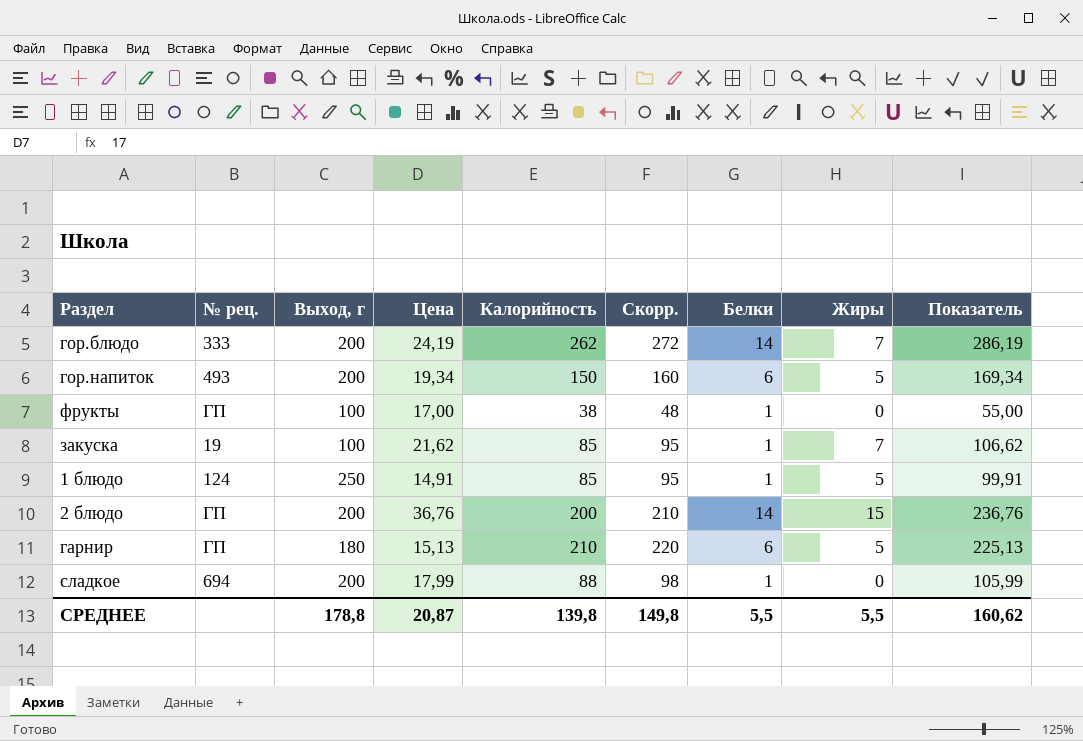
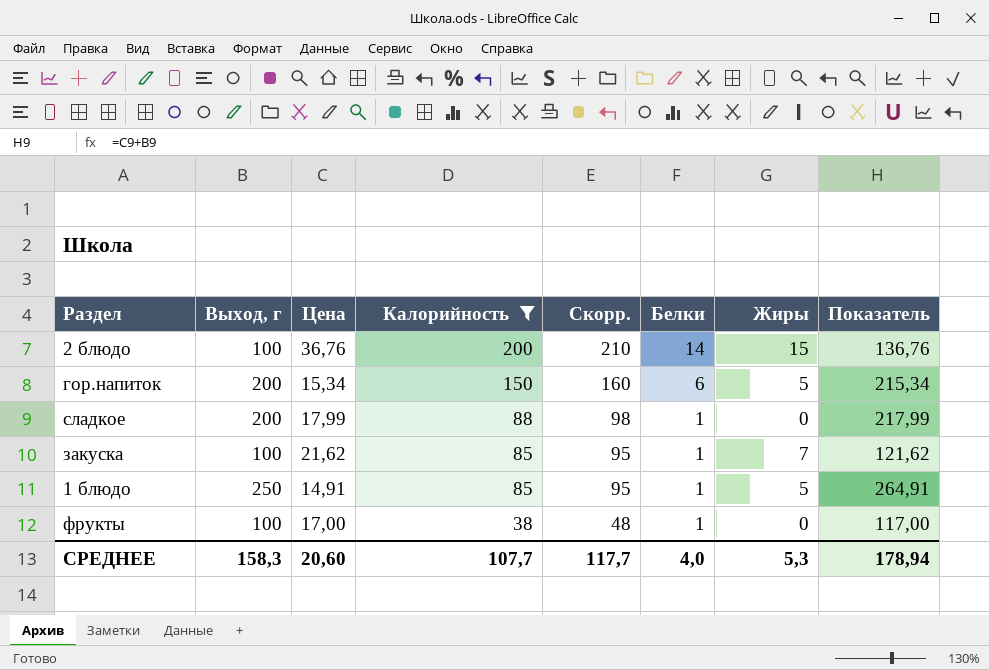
filter: none -> Калорийность <= 200
row order: none -> Калорийность descending
column № рец. | position: 2 -> none
column Показатель | formula: [Цена] + [Калорийность] -> [Выход, г] + [Цена]
2 блюдо | Выход, г: 200 -> 100
гор.напиток | Цена: 19,34 -> 15,34
СРЕДНЕЕ | Выход, г: 178,8 -> 158,3
СРЕДНЕЕ | Цена: 20,87 -> 20,60
СРЕДНЕЕ | Калорийность: 139,8 -> 107,7
СРЕДНЕЕ | Скорр.: 149,8 -> 117,7
СРЕДНЕЕ | Белки: 5,5 -> 4,0
СРЕДНЕЕ | Жиры: 5,5 -> 5,3
СРЕДНЕЕ | Показатель: 160,62 -> 178,94

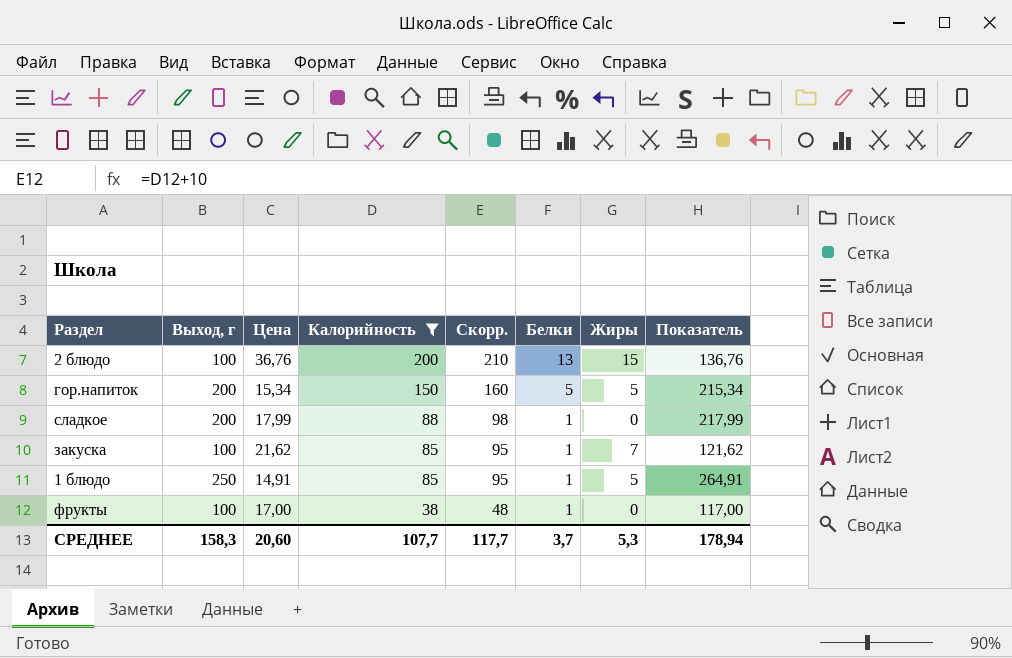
2 блюдо | Белки: 14 -> 13
гор.напиток | Белки: 6 -> 5
СРЕДНЕЕ | Белки: 4,0 -> 3,7

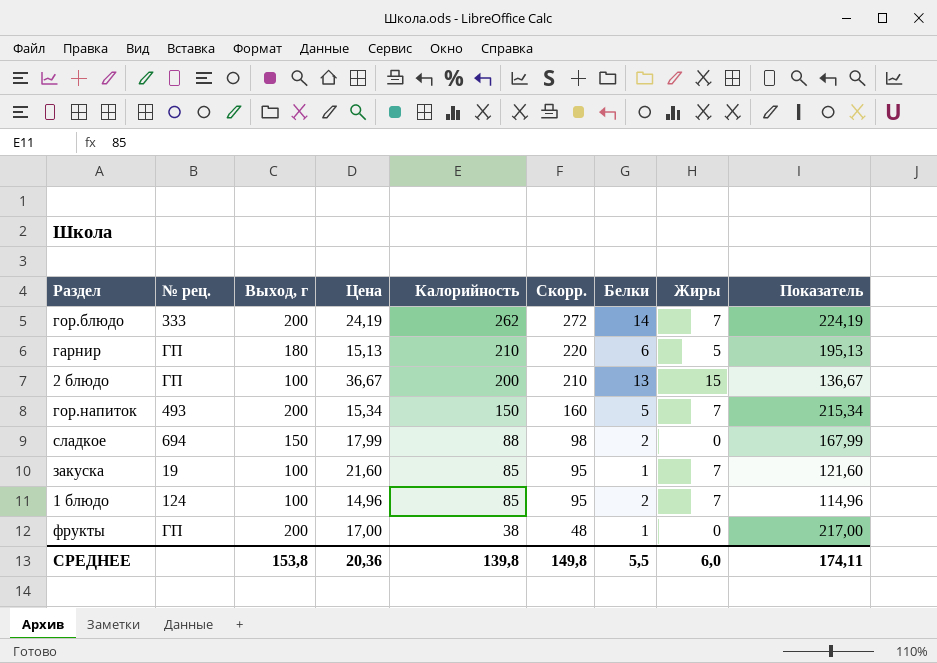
filter: Калорийность <= 200 -> none
column № рец. | position: none -> 2
2 блюдо | Цена: 36,76 -> 36,67
2 блюдо | Показатель: 136,76 -> 136,67
гор.напиток | Жиры: 5 -> 7
сладкое | Выход, г: 200 -> 150
сладкое | Белки: 1 -> 2
сладкое | Показатель: 217,99 -> 167,99
закуска | Цена: 21,62 -> 21,60
закуска | Показатель: 121,62 -> 121,60
1 блюдо | Выход, г: 250 -> 100
1 блюдо | Цена: 14,91 -> 14,96
1 блюдо | Белки: 1 -> 2
1 блюдо | Жиры: 5 -> 7
1 блюдо | Показатель: 264,91 -> 114,96
фрукты | Выход, г: 100 -> 200
фрукты | Показатель: 117,00 -> 217,00
СРЕДНЕЕ | Выход, г: 158,3 -> 153,8
СРЕДНЕЕ | Цена: 20,60 -> 20,36
СРЕДНЕЕ | Калорийность: 107,7 -> 139,8
СРЕДНЕЕ | Скорр.: 117,7 -> 149,8
СРЕДНЕЕ | Белки: 3,7 -> 5,5
СРЕДНЕЕ | Жиры: 5,3 -> 6,0
СРЕДНЕЕ | Показатель: 178,94 -> 174,11

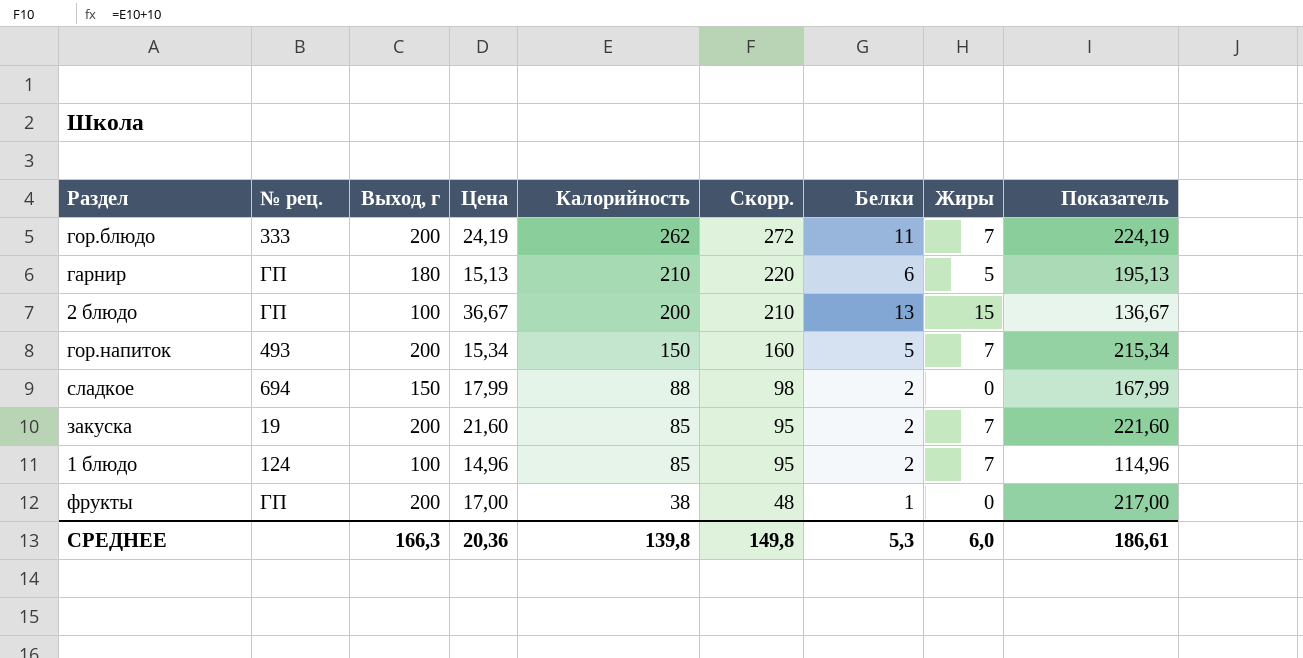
гор.блюдо | Белки: 14 -> 11
закуска | Выход, г: 100 -> 200
закуска | Белки: 1 -> 2
закуска | Показатель: 121,60 -> 221,60
СРЕДНЕЕ | Выход, г: 153,8 -> 166,3
СРЕДНЕЕ | Белки: 5,5 -> 5,3
СРЕДНЕЕ | Показатель: 174,11 -> 186,61

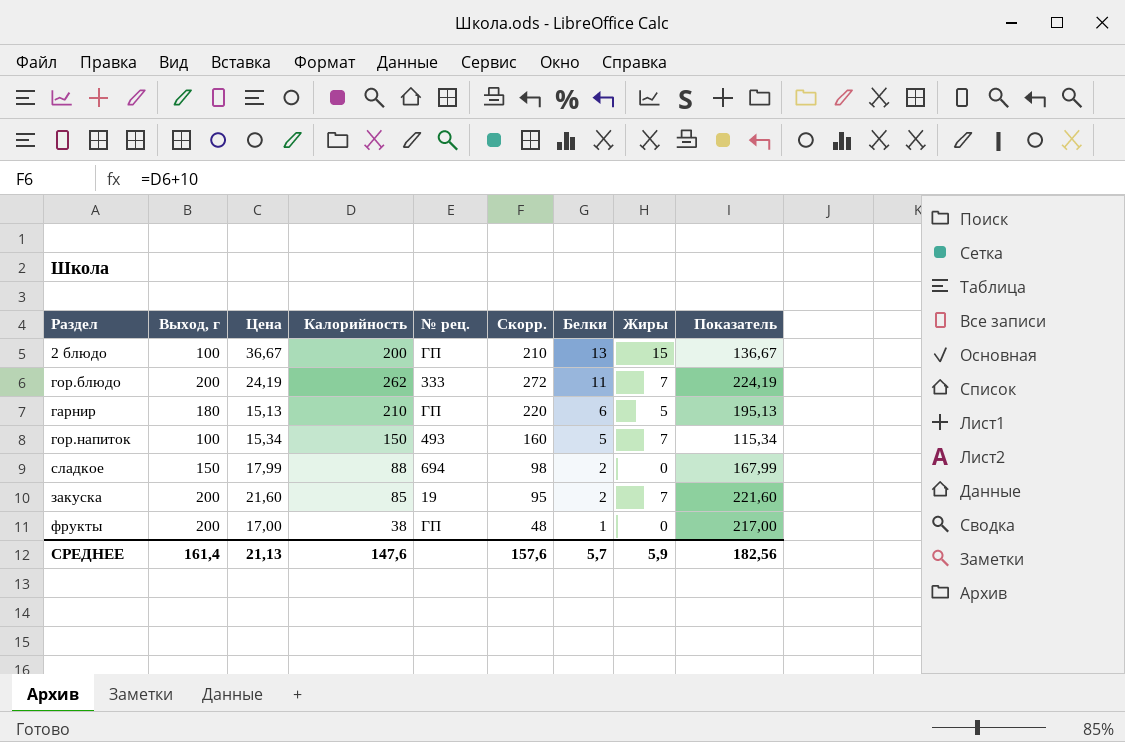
row order: Калорийность descending -> Белки descending
column № рец. | position: 2 -> 5
row 1 блюдо: 124 | 100 | 14,96 | 85 | 95 | 2 | 7 | 114,96 -> none
гор.напиток | Выход, г: 200 -> 100
гор.напиток | Показатель: 215,34 -> 115,34
СРЕДНЕЕ | Выход, г: 166,3 -> 161,4
СРЕДНЕЕ | Цена: 20,36 -> 21,13
СРЕДНЕЕ | Калорийность: 139,8 -> 147,6
СРЕДНЕЕ | Скорр.: 149,8 -> 157,6
СРЕДНЕЕ | Белки: 5,3 -> 5,7
СРЕДНЕЕ | Жиры: 6,0 -> 5,9
СРЕДНЕЕ | Показатель: 186,61 -> 182,56

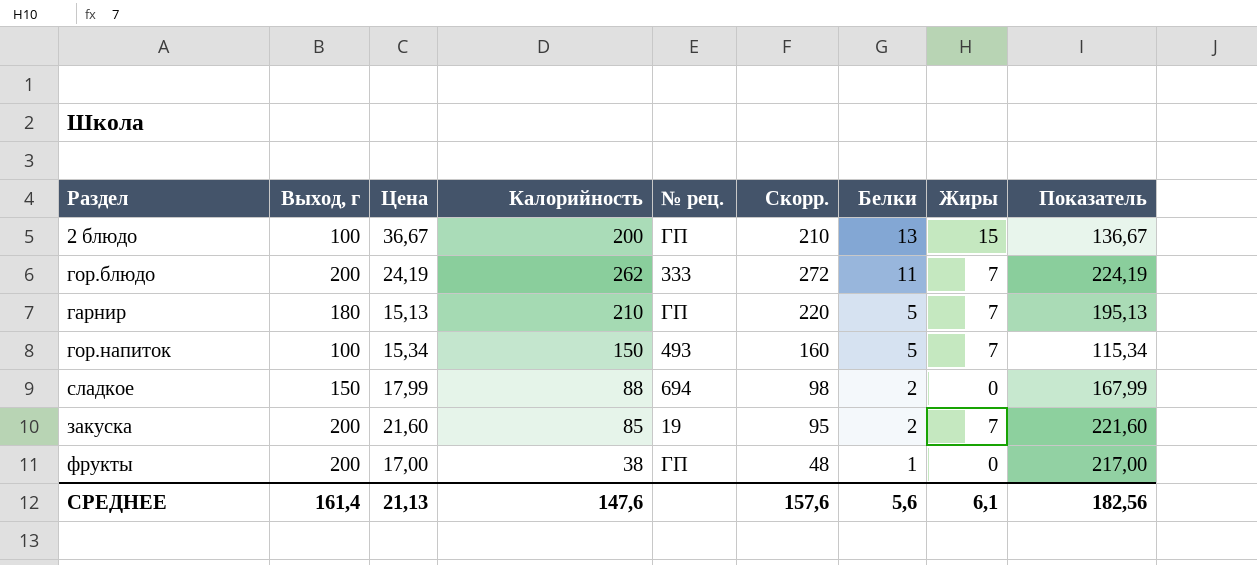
гарнир | Белки: 6 -> 5
гарнир | Жиры: 5 -> 7
СРЕДНЕЕ | Белки: 5,7 -> 5,6
СРЕДНЕЕ | Жиры: 5,9 -> 6,1

